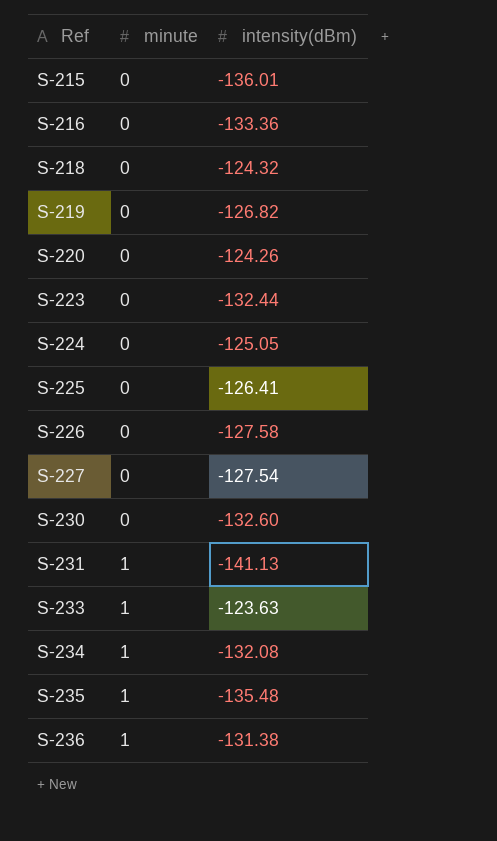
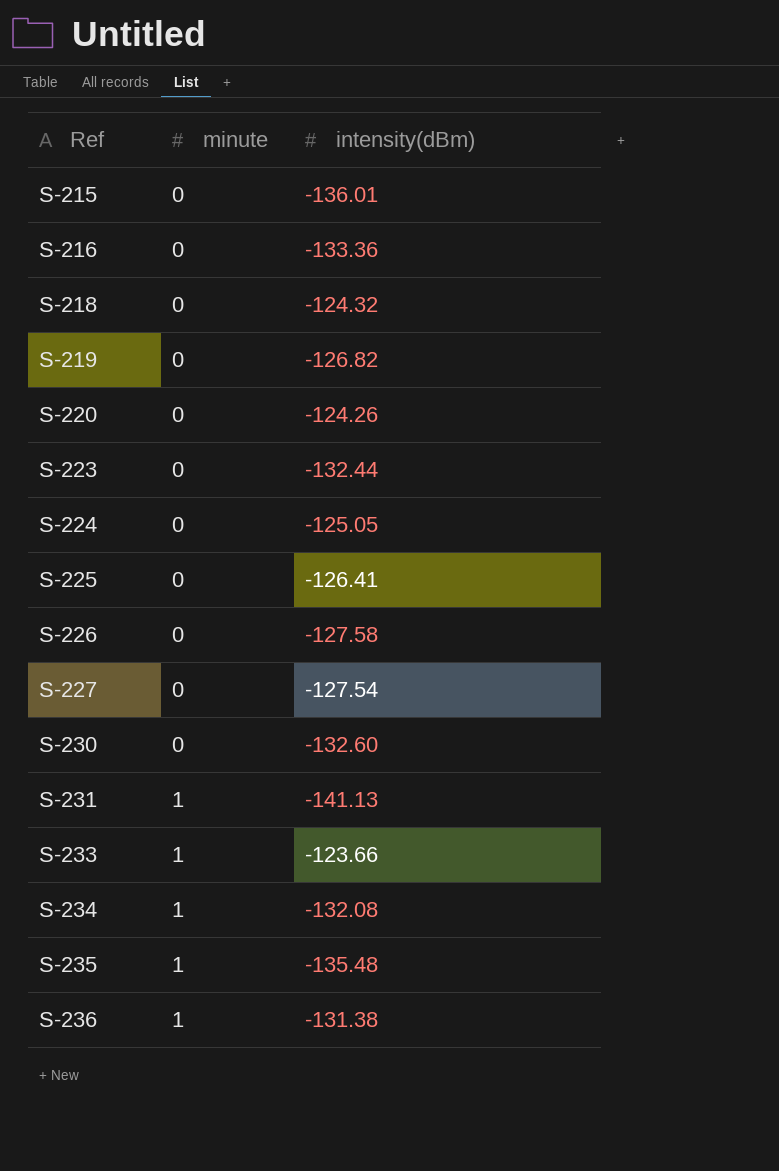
S-233 | intensity(dBm): -123.63 -> -123.66

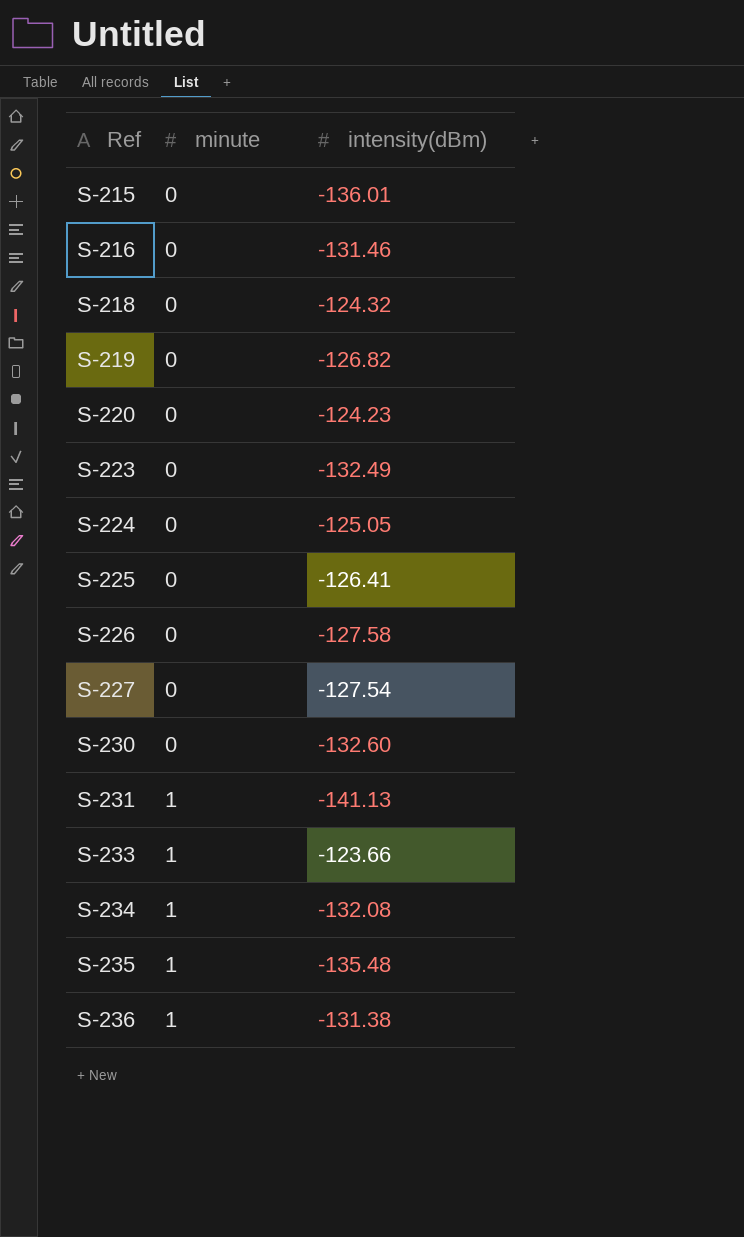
S-216 | intensity(dBm): -133.36 -> -131.46
S-220 | intensity(dBm): -124.26 -> -124.23
S-223 | intensity(dBm): -132.44 -> -132.49

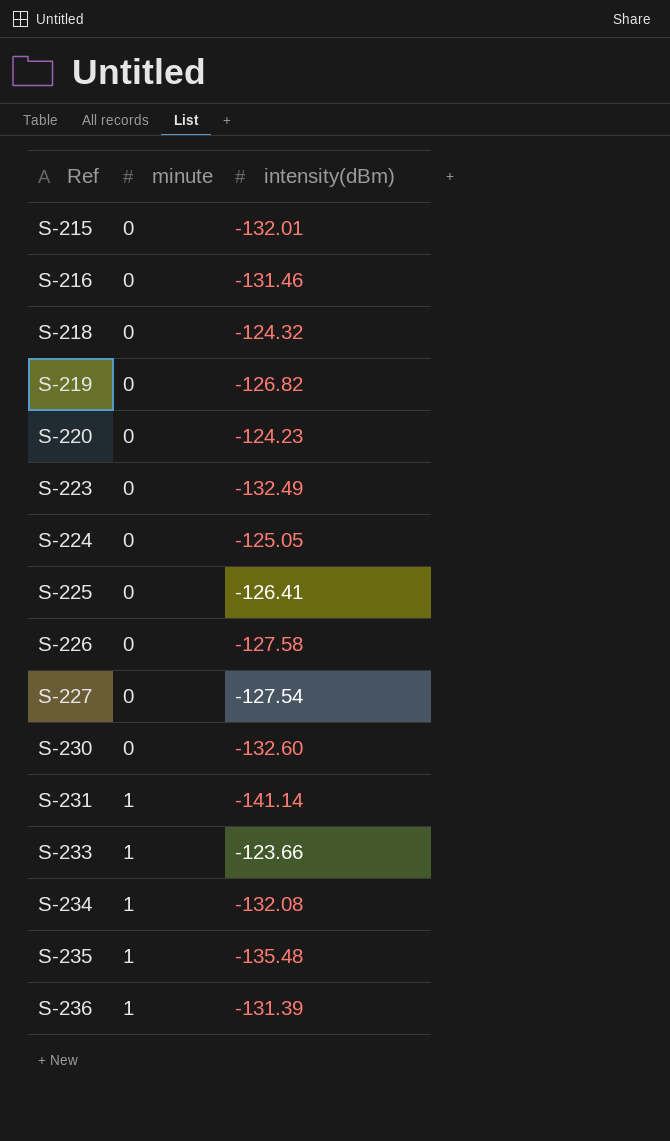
S-215 | intensity(dBm): -136.01 -> -132.01
S-231 | intensity(dBm): -141.13 -> -141.14
S-236 | intensity(dBm): -131.38 -> -131.39

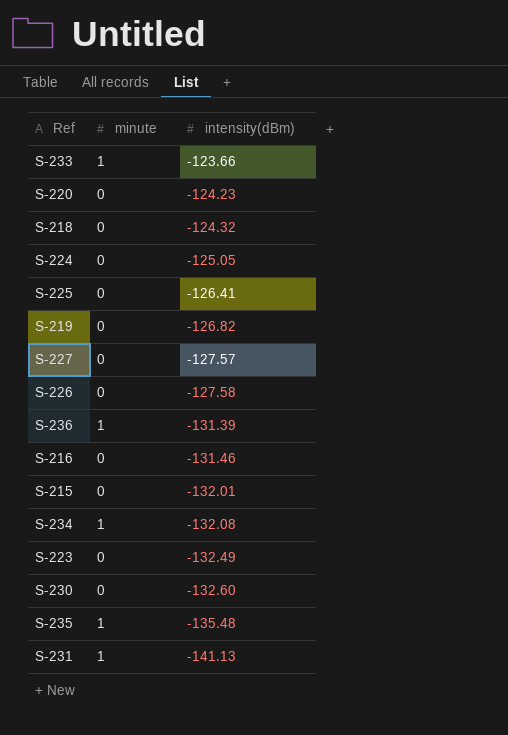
row order: Ref ascending -> intensity(dBm) descending
S-227 | intensity(dBm): -127.54 -> -127.57
S-231 | intensity(dBm): -141.14 -> -141.13

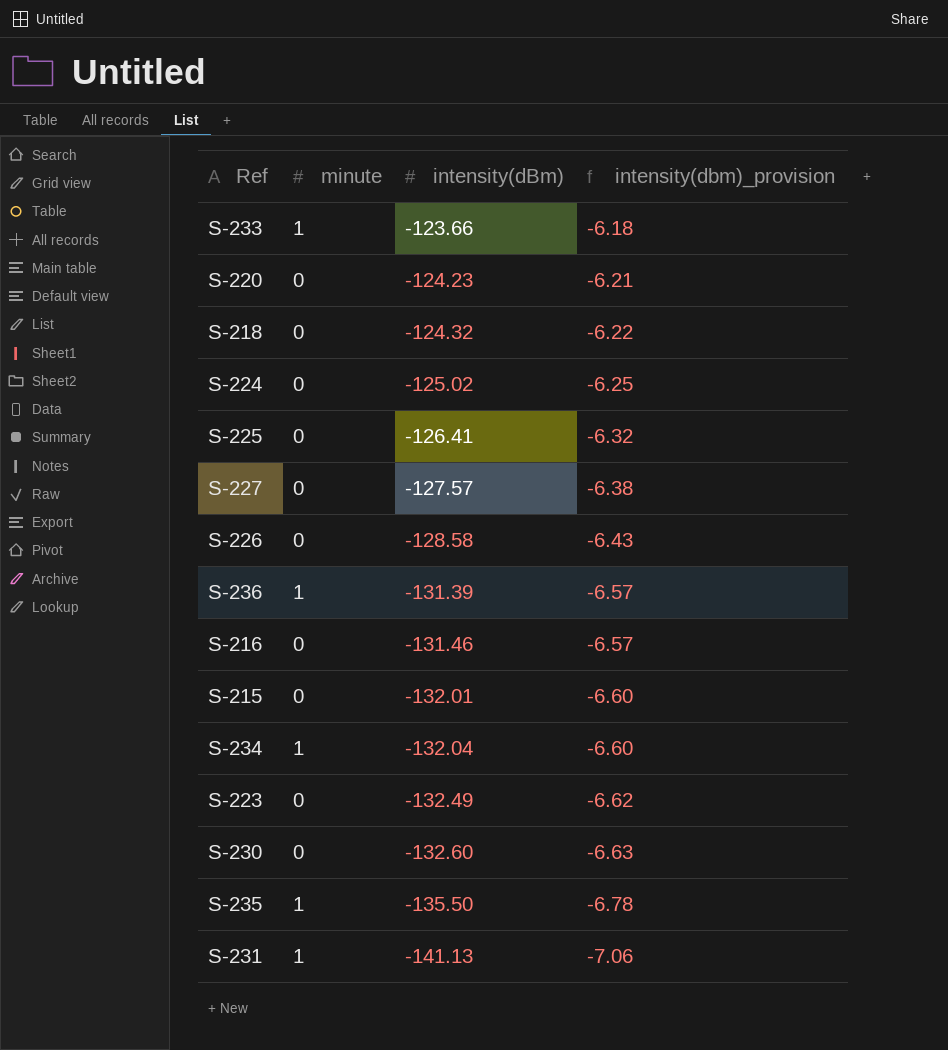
column intensity(dbm)_provision | formula: none -> [intensity(dBm)] * 0.05
row S-219: 0 | -126.82 -> none
S-224 | intensity(dBm): -125.05 -> -125.02
S-226 | intensity(dBm): -127.58 -> -128.58
S-234 | intensity(dBm): -132.08 -> -132.04
S-235 | intensity(dBm): -135.48 -> -135.50

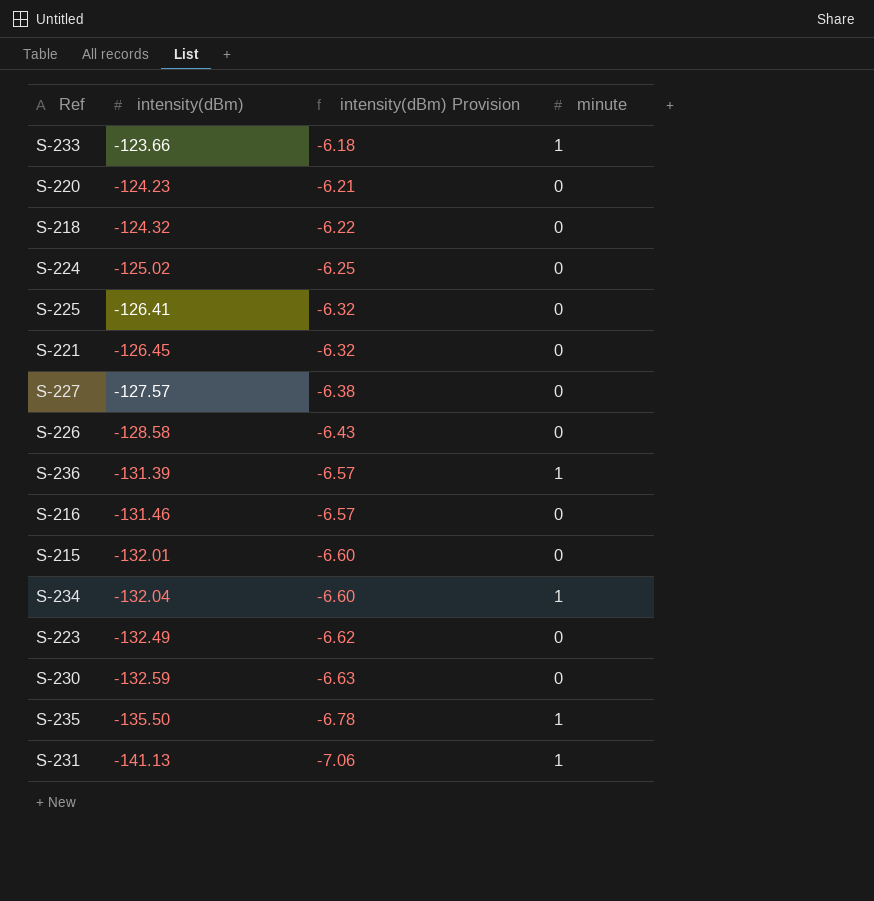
column name: intensity(dbm)_provision -> intensity(dBm) Provision
column minute | position: 2 -> 4
row S-221: none -> -126.45 | -6.32 | 0
S-230 | intensity(dBm): -132.60 -> -132.59

